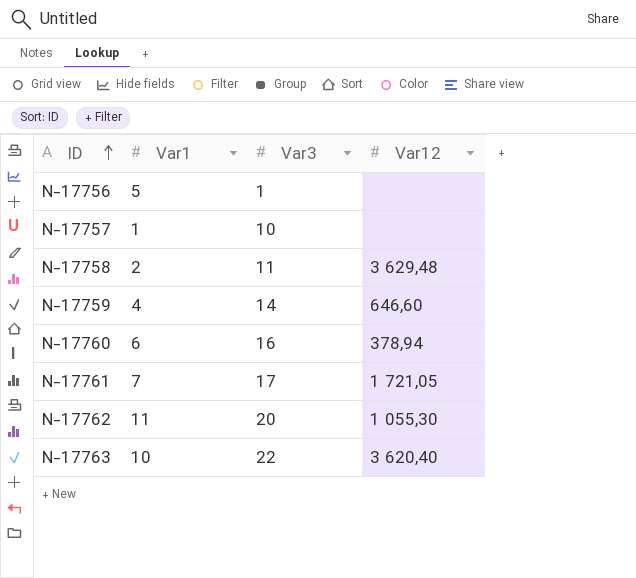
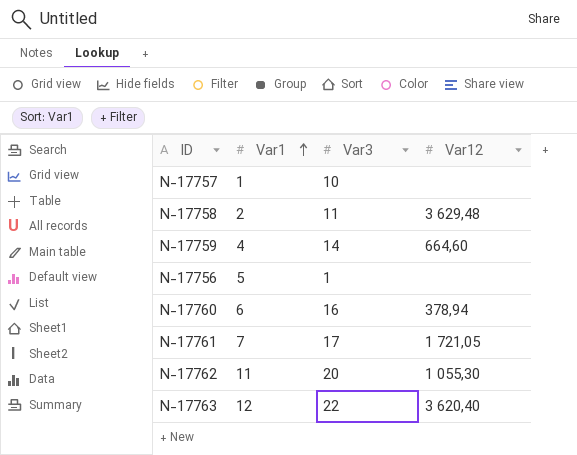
row order: ID ascending -> Var1 ascending
N-17759 | Var12: 646,60 -> 664,60
N-17763 | Var1: 10 -> 12

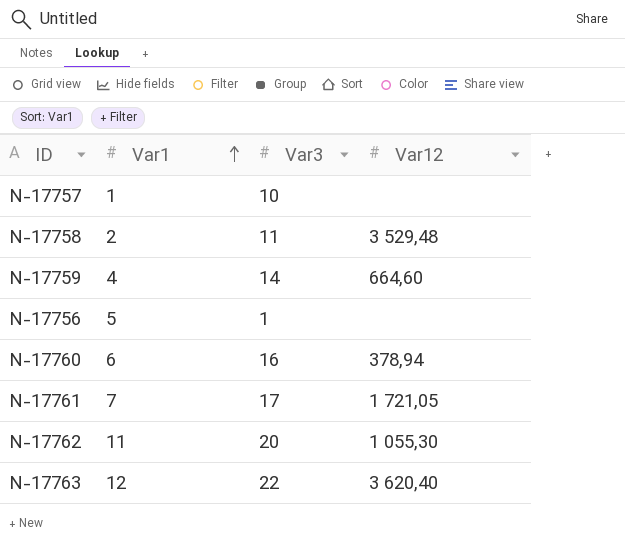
N-17758 | Var12: 3 629,48 -> 3 529,48

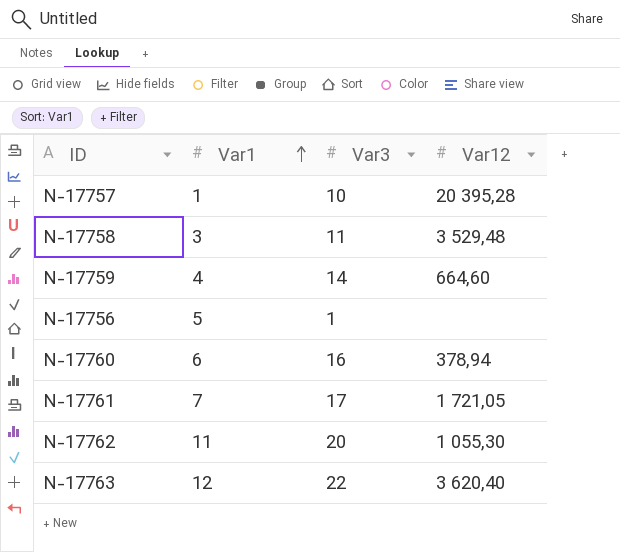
N-17757 | Var12: none -> 20 395,28
N-17758 | Var1: 2 -> 3

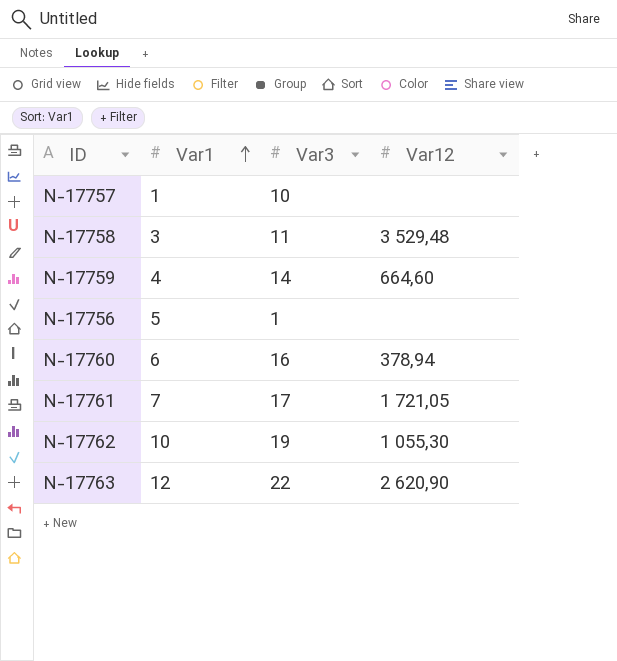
N-17757 | Var12: 20 395,28 -> none
N-17762 | Var1: 11 -> 10
N-17762 | Var3: 20 -> 19
N-17763 | Var12: 3 620,40 -> 2 620,90

